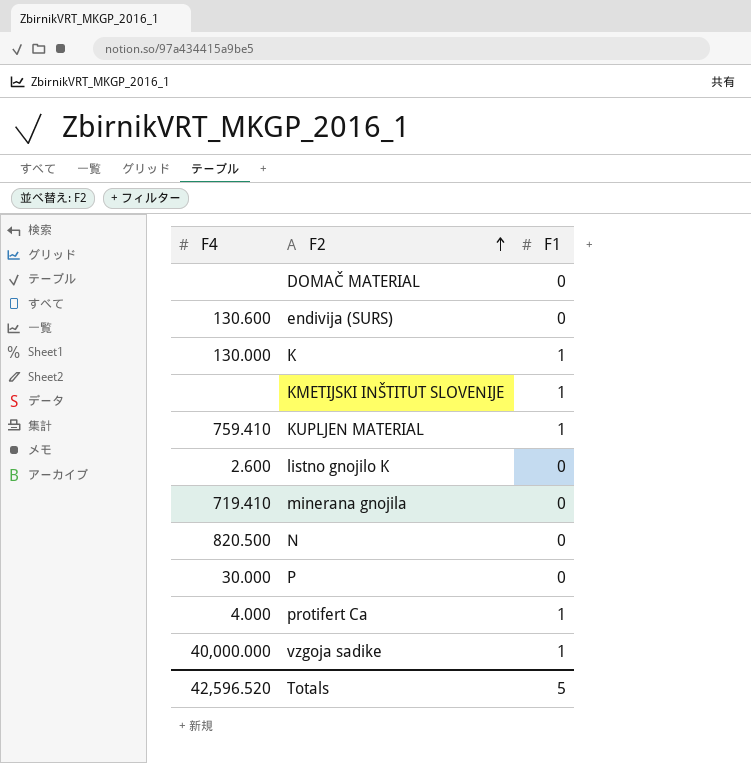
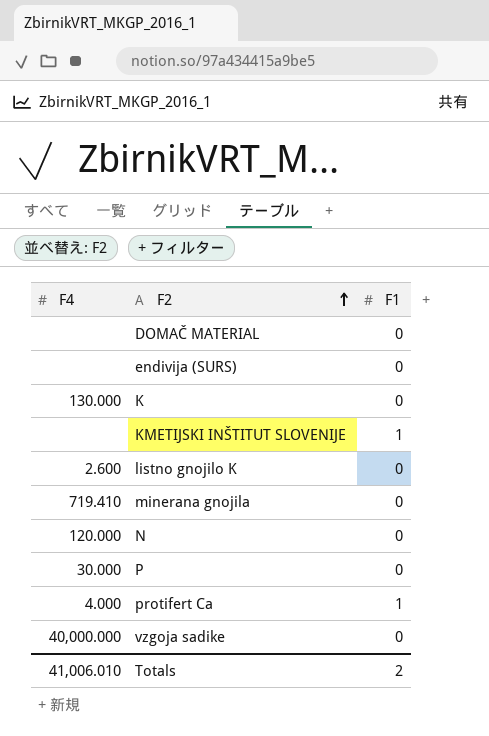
row KUPLJEN MATERIAL: 759.410 | 1 -> none
endivija (SURS) | F4: 130.600 -> none
K | F1: 1 -> 0
N | F4: 820.500 -> 120.000
vzgoja sadike | F1: 1 -> 0
Totals | F4: 42,596.520 -> 41,006.010
Totals | F1: 5 -> 2

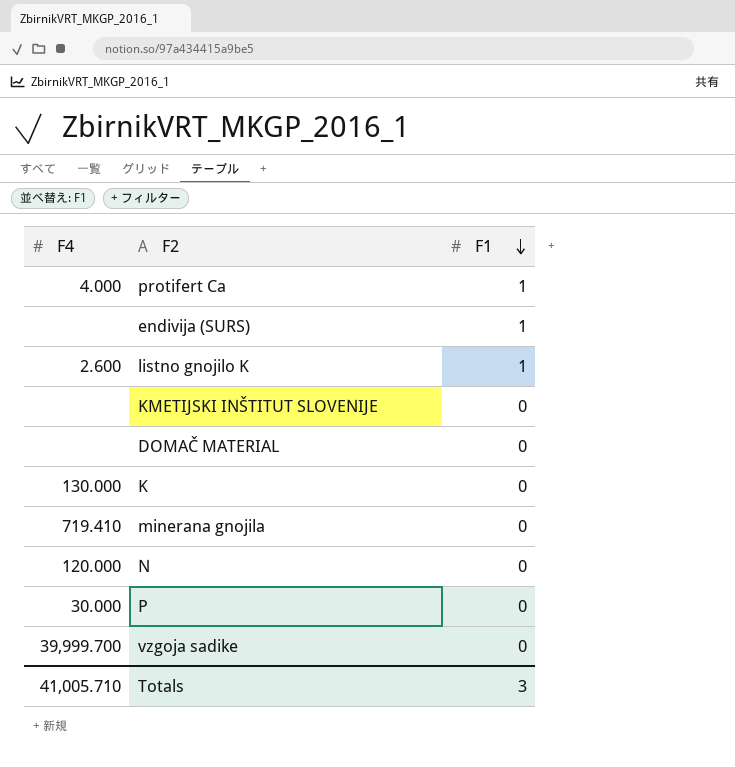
row order: F2 ascending -> F1 descending
endivija (SURS) | F1: 0 -> 1
listno gnojilo K | F1: 0 -> 1
KMETIJSKI INŠTITUT SLOVENIJE | F1: 1 -> 0
vzgoja sadike | F4: 40,000.000 -> 39,999.700
Totals | F4: 41,006.010 -> 41,005.710
Totals | F1: 2 -> 3

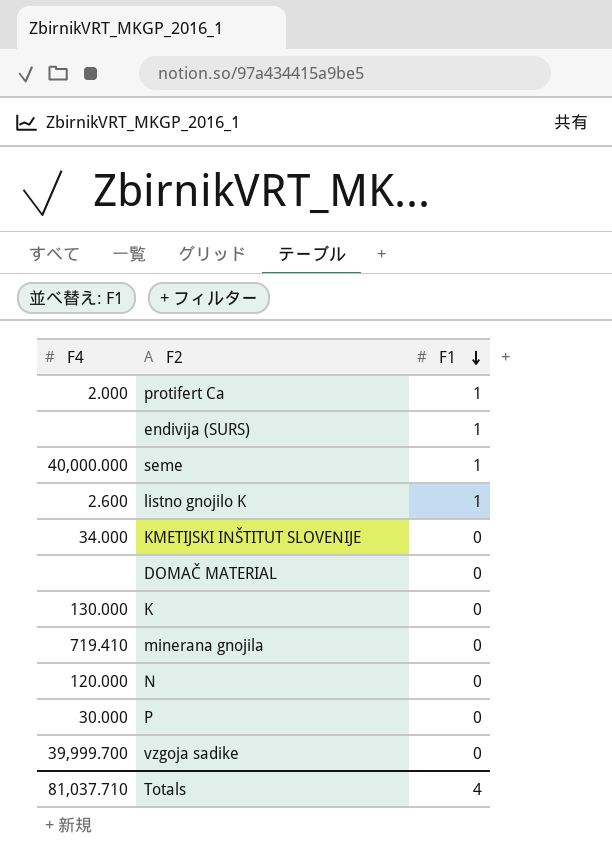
protifert Ca | F4: 4.000 -> 2.000
row seme: none -> 40,000.000 | 1
KMETIJSKI INŠTITUT SLOVENIJE | F4: none -> 34.000
Totals | F4: 41,005.710 -> 81,037.710
Totals | F1: 3 -> 4

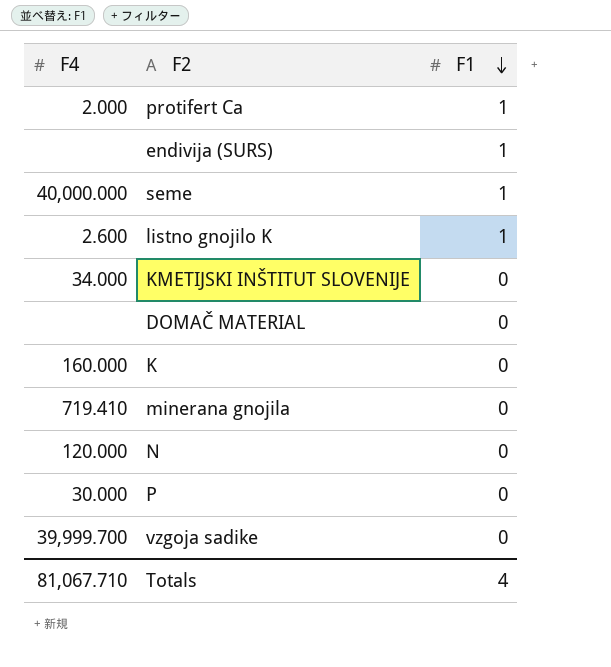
K | F4: 130.000 -> 160.000
Totals | F4: 81,037.710 -> 81,067.710

